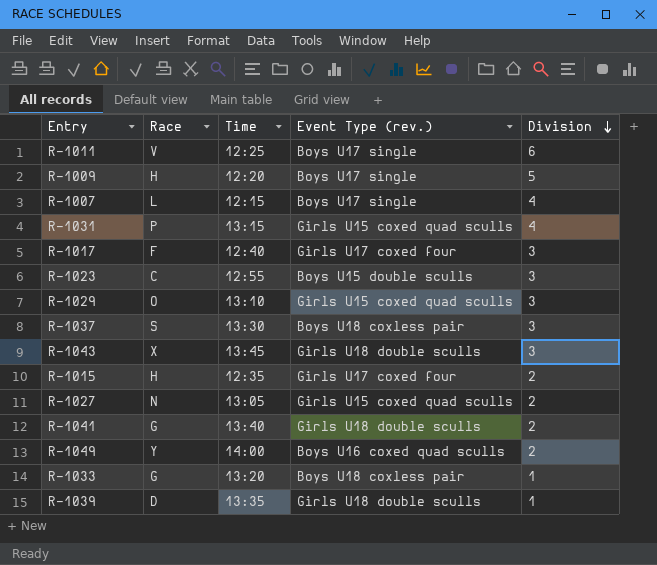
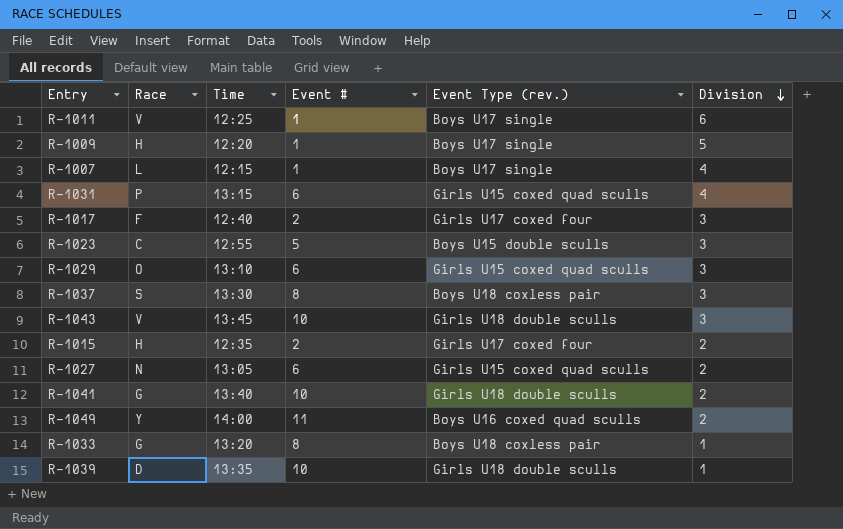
column Event # | position: none -> 4
R-1043 | Race: X -> V

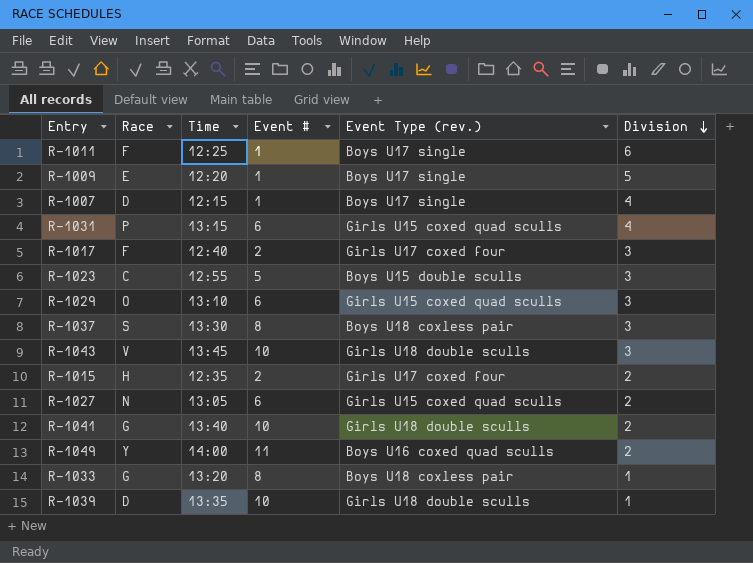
R-1011 | Race: V -> F
R-1009 | Race: H -> E
R-1007 | Race: L -> D

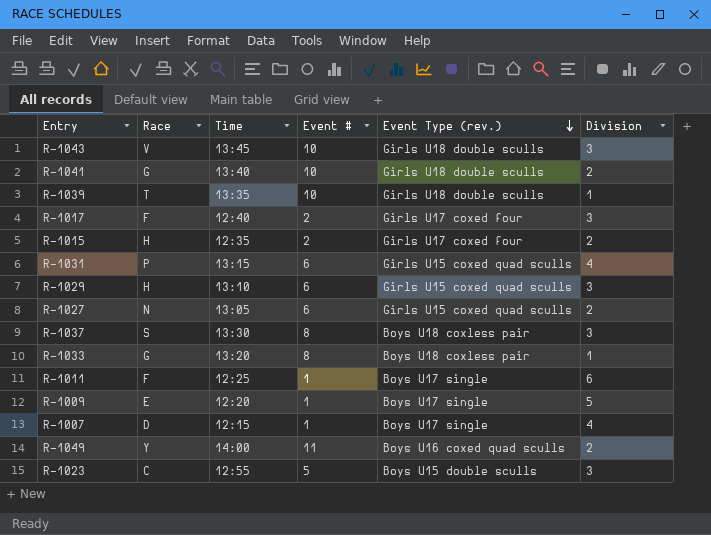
row order: Division descending -> Event Type (rev.) descending
R-1039 | Race: D -> T
R-1029 | Race: O -> H

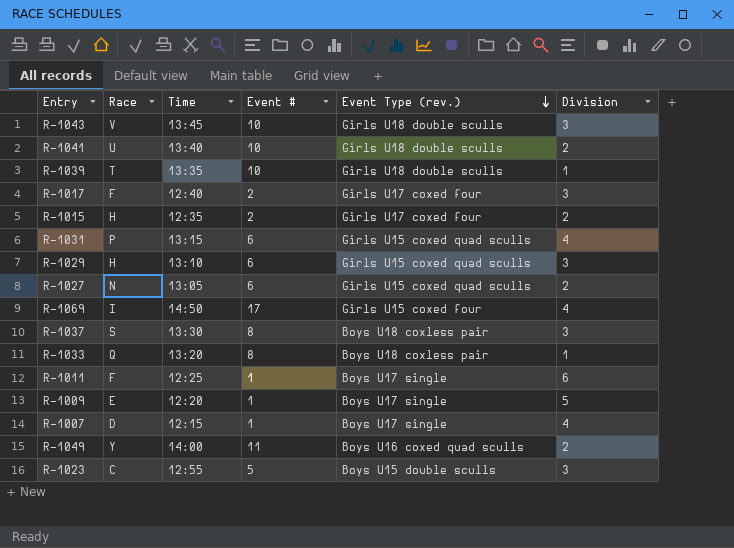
R-1041 | Race: G -> U
row R-1069: none -> I | 14:50 | 17 | Girls U15 coxed four | 4
R-1033 | Race: G -> Q

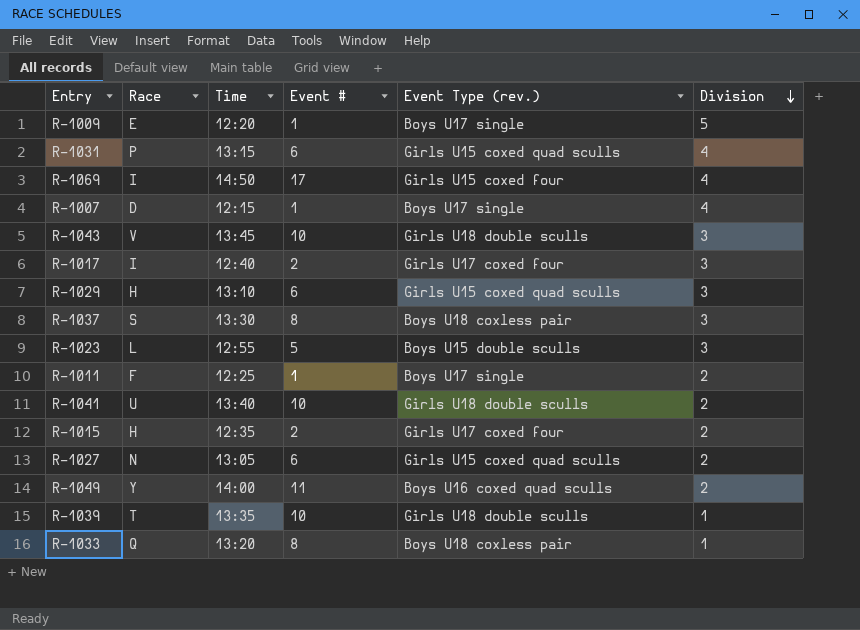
row order: Event Type (rev.) descending -> Division descending
R-1017 | Race: F -> I
R-1023 | Race: C -> L
R-1011 | Division: 6 -> 2

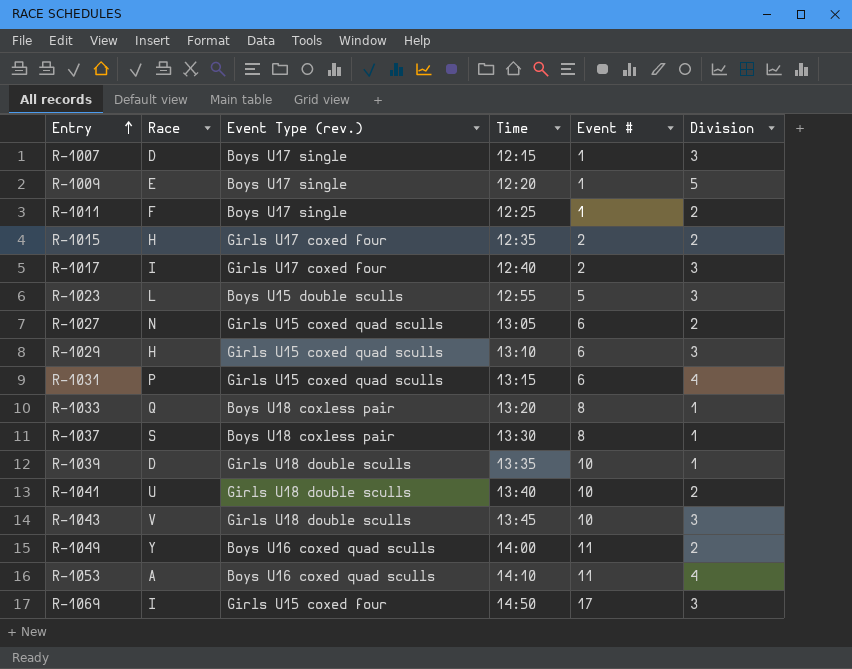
row order: Division descending -> Entry ascending
column Event Type (rev.) | position: 5 -> 3
R-1007 | Division: 4 -> 3
R-1037 | Division: 3 -> 1
R-1039 | Race: T -> D
row R-1053: none -> A | Boys U16 coxed quad sculls | 14:10 | 11 | 4
R-1069 | Division: 4 -> 3

